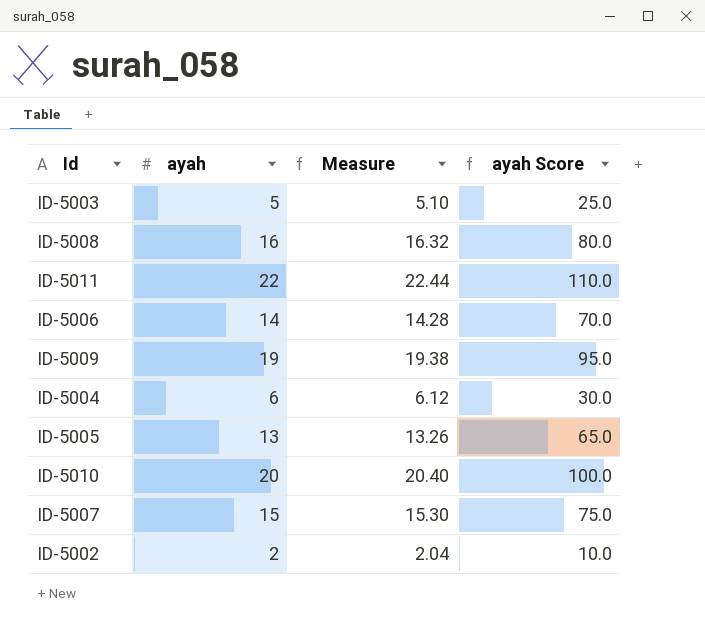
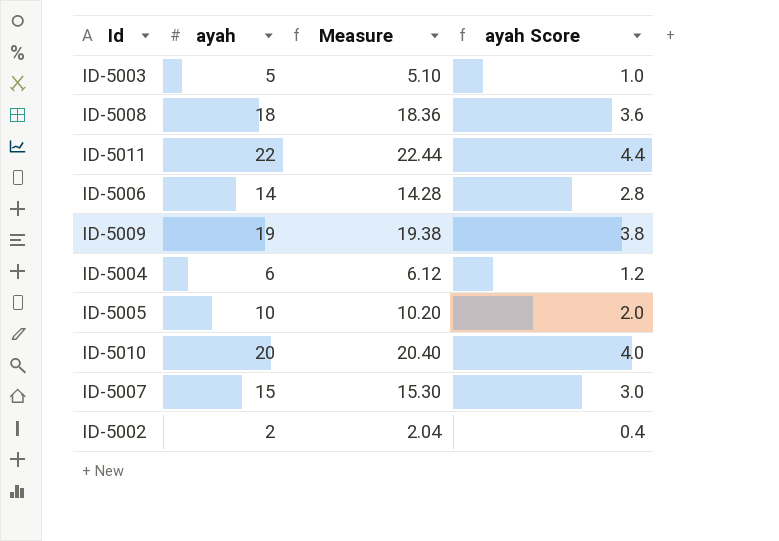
column ayah Score | formula: [ayah] * 5 -> [ayah] * 0.2
ID-5008 | ayah: 16 -> 18
ID-5008 | Measure: 16.32 -> 18.36
ID-5005 | ayah: 13 -> 10
ID-5005 | Measure: 13.26 -> 10.20

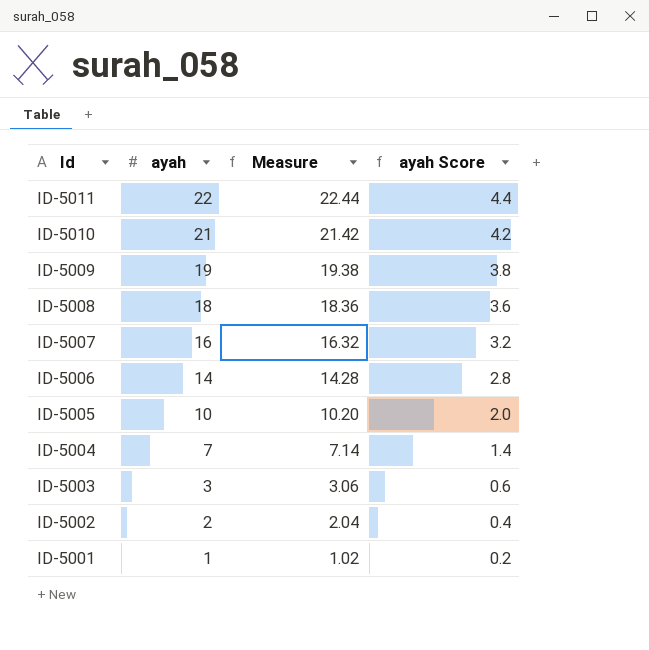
row order: none -> Id descending
ID-5010 | ayah: 20 -> 21
ID-5010 | Measure: 20.40 -> 21.42
ID-5010 | ayah Score: 4.0 -> 4.2
ID-5007 | ayah: 15 -> 16
ID-5007 | Measure: 15.30 -> 16.32
ID-5007 | ayah Score: 3.0 -> 3.2
ID-5004 | ayah: 6 -> 7
ID-5004 | Measure: 6.12 -> 7.14
ID-5004 | ayah Score: 1.2 -> 1.4
ID-5003 | ayah: 5 -> 3
ID-5003 | Measure: 5.10 -> 3.06
ID-5003 | ayah Score: 1.0 -> 0.6
row ID-5001: none -> 1 | 1.02 | 0.2

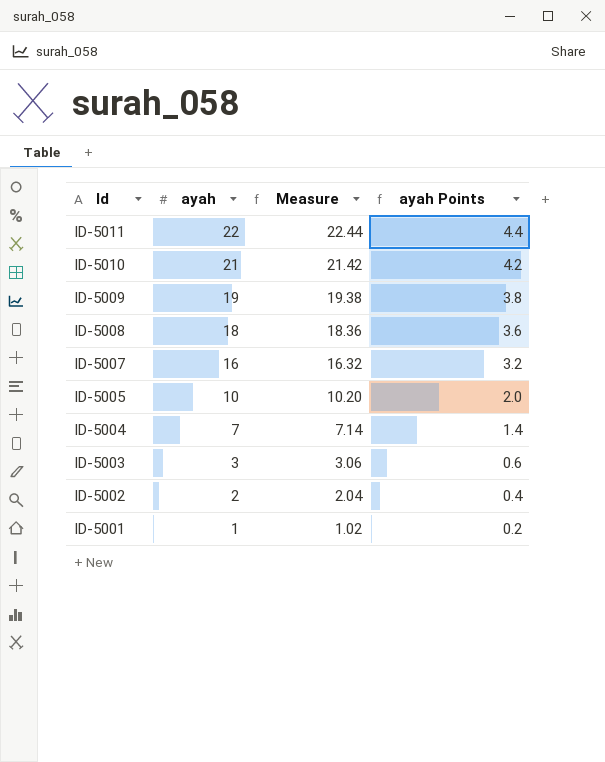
column name: ayah Score -> ayah Points
row ID-5006: 14 | 14.28 | 2.8 -> none

